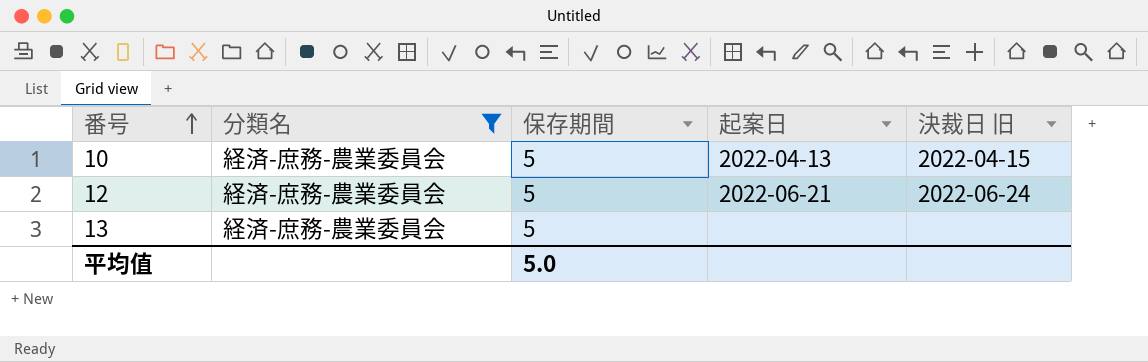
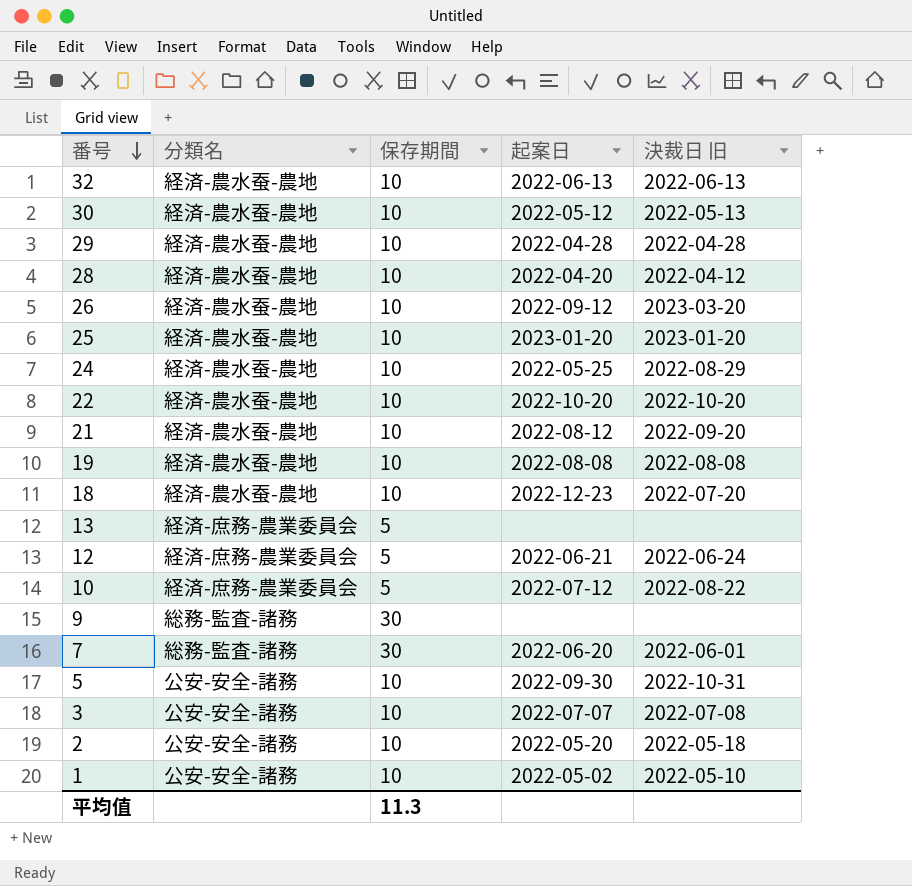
filter: 分類名 = 経済-庶務-農業委員会 -> none
row order: 番号 ascending -> 番号 descending
10 | 起案日: 2022-04-13 -> 2022-07-12
10 | 決裁日 旧: 2022-04-15 -> 2022-08-22
平均值 | 保存期間: 5.0 -> 11.3

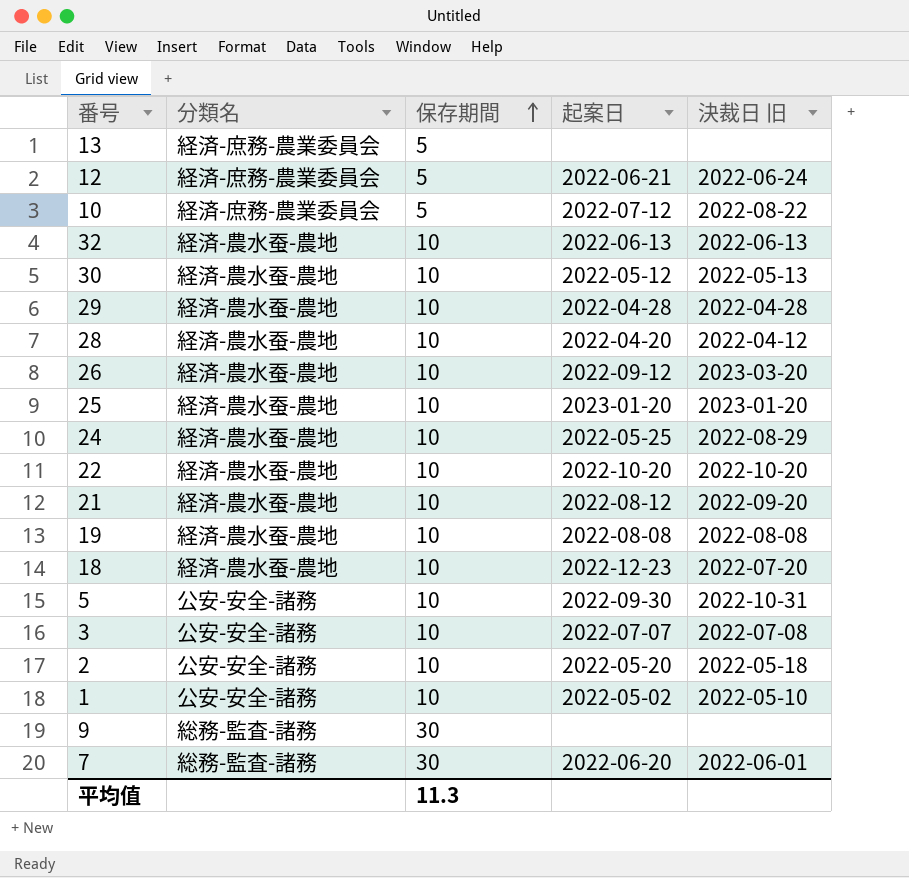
row order: 番号 descending -> 保存期間 ascending

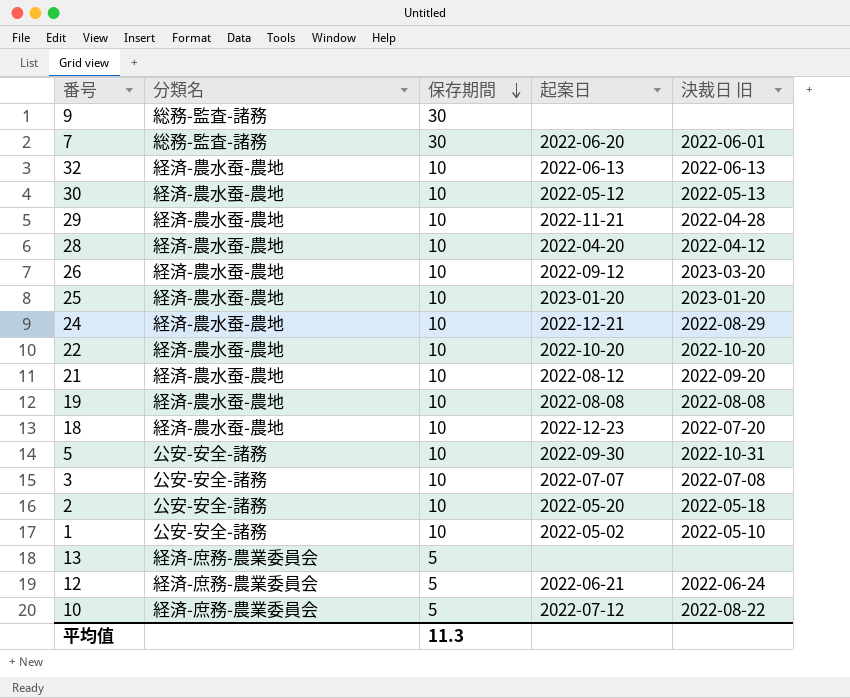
row order: 保存期間 ascending -> 保存期間 descending
29 | 起案日: 2022-04-28 -> 2022-11-21
24 | 起案日: 2022-05-25 -> 2022-12-21

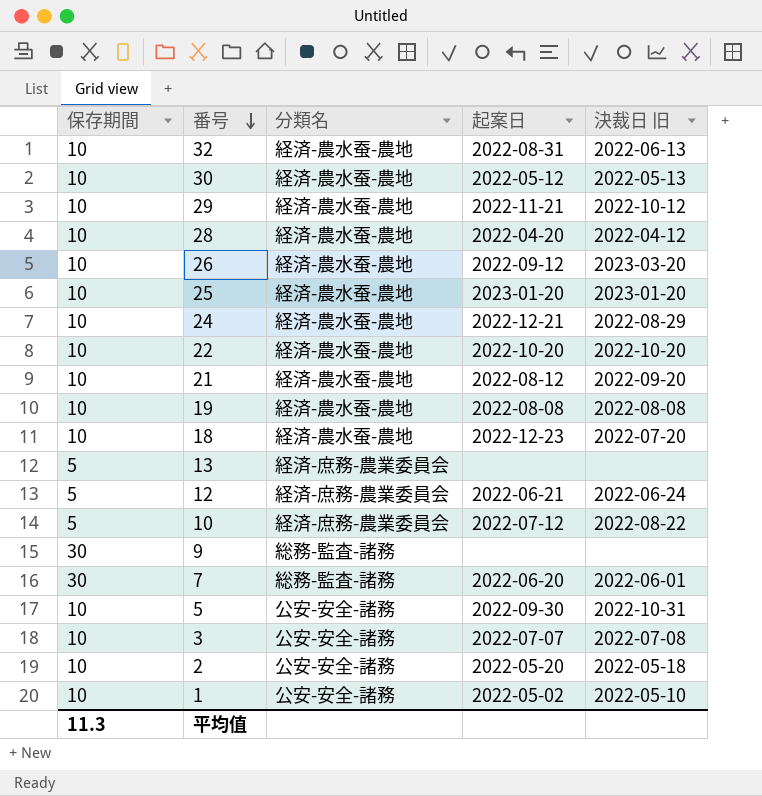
row order: 保存期間 descending -> 番号 descending
column 保存期間 | position: 3 -> 1
32 | 起案日: 2022-06-13 -> 2022-08-31
29 | 決裁日 旧: 2022-04-28 -> 2022-10-12

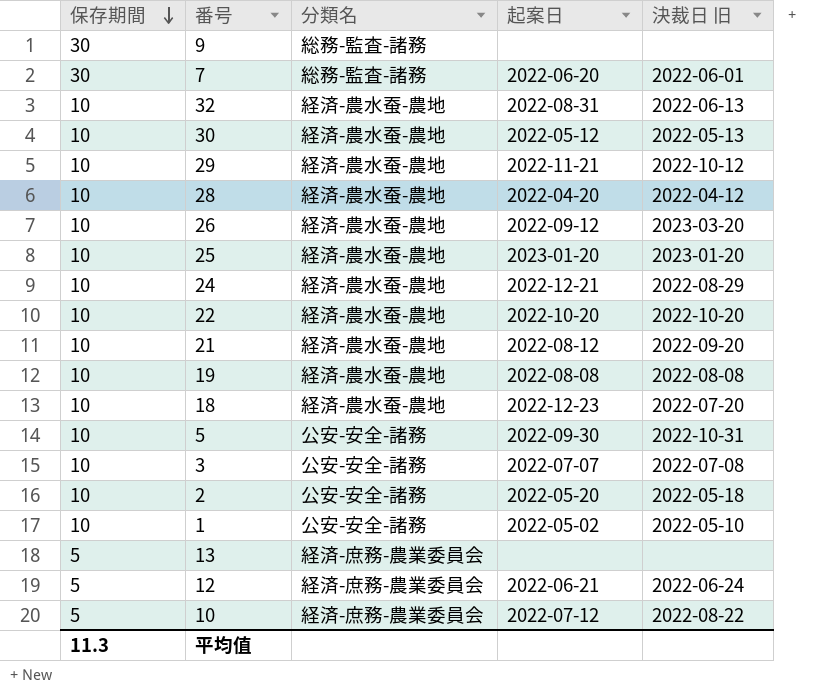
row order: 番号 descending -> 保存期間 descending

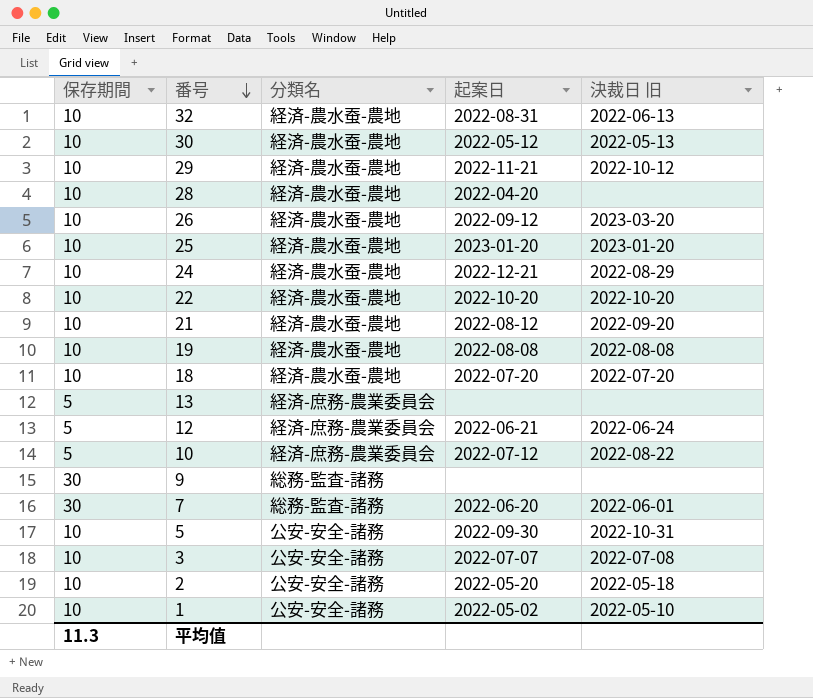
row order: 保存期間 descending -> 番号 descending
28 | 決裁日 旧: 2022-04-12 -> none
18 | 起案日: 2022-12-23 -> 2022-07-20

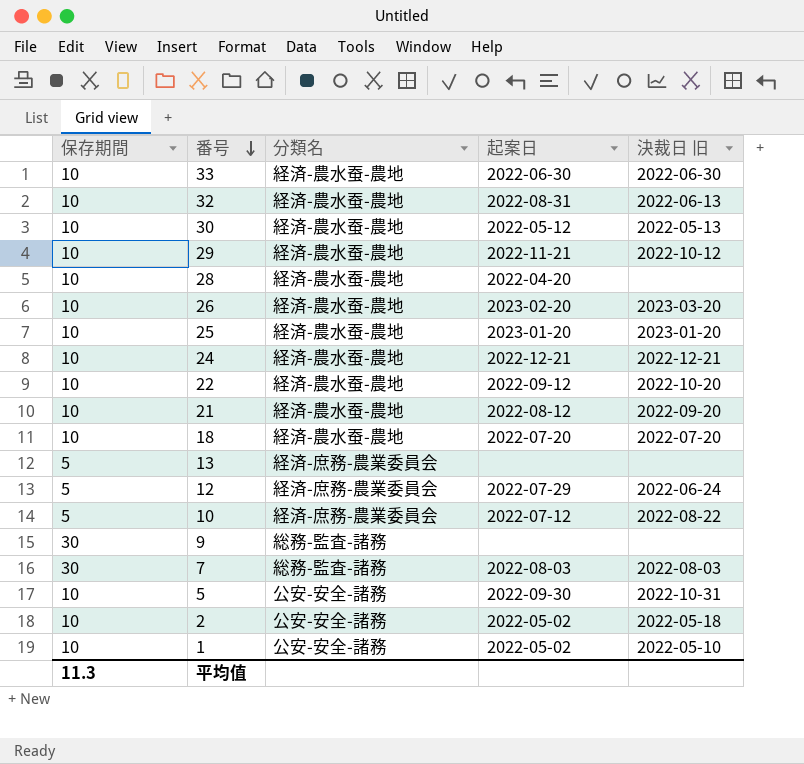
row 19: 10 | 経済-農水蚕-農地 | 2022-08-08 | 2022-08-08 -> none
row 3: 10 | 公安-安全-諸務 | 2022-07-07 | 2022-07-08 -> none
row 33: none -> 10 | 経済-農水蚕-農地 | 2022-06-30 | 2022-06-30
26 | 起案日: 2022-09-12 -> 2023-02-20
24 | 決裁日 旧: 2022-08-29 -> 2022-12-21
22 | 起案日: 2022-10-20 -> 2022-09-12
12 | 起案日: 2022-06-21 -> 2022-07-29
7 | 起案日: 2022-06-20 -> 2022-08-03
7 | 決裁日 旧: 2022-06-01 -> 2022-08-03
2 | 起案日: 2022-05-20 -> 2022-05-02

